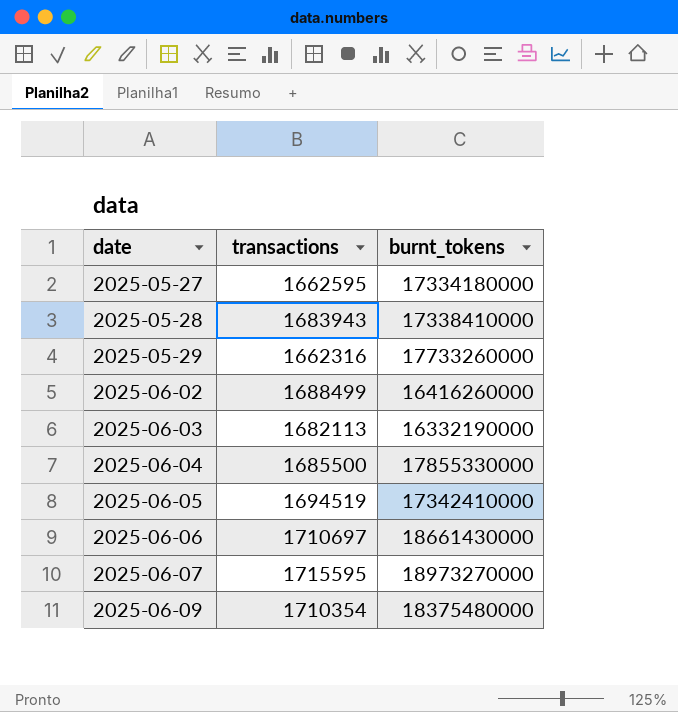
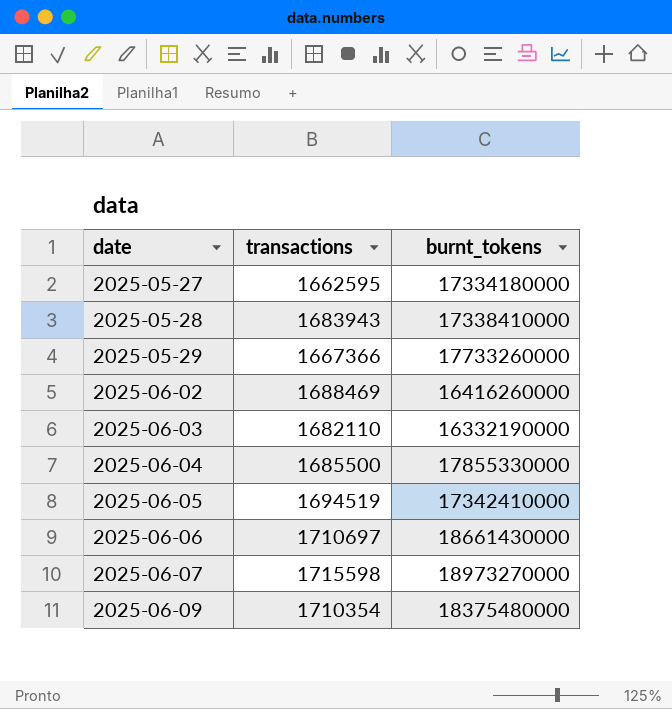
2025-05-29 | transactions: 1662316 -> 1667366
2025-06-02 | transactions: 1688499 -> 1688469
2025-06-03 | transactions: 1682113 -> 1682110
2025-06-07 | transactions: 1715595 -> 1715598

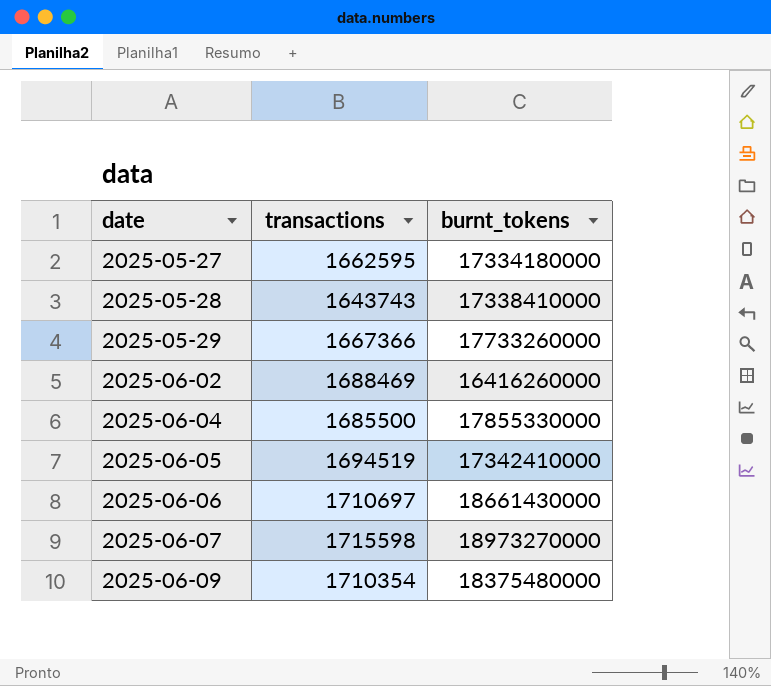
row 2025-06-03: 1682110 | 16332190000 -> none
2025-05-28 | transactions: 1683943 -> 1643743

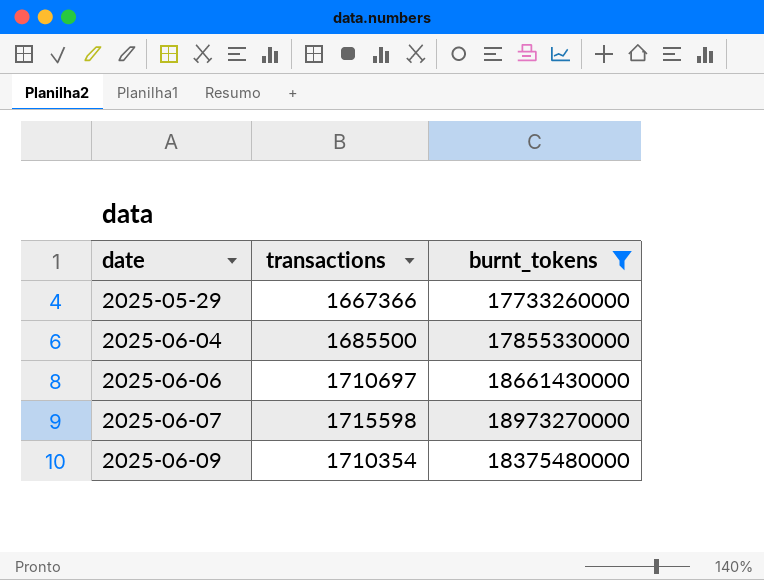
filter: none -> burnt_tokens >= 17733260000

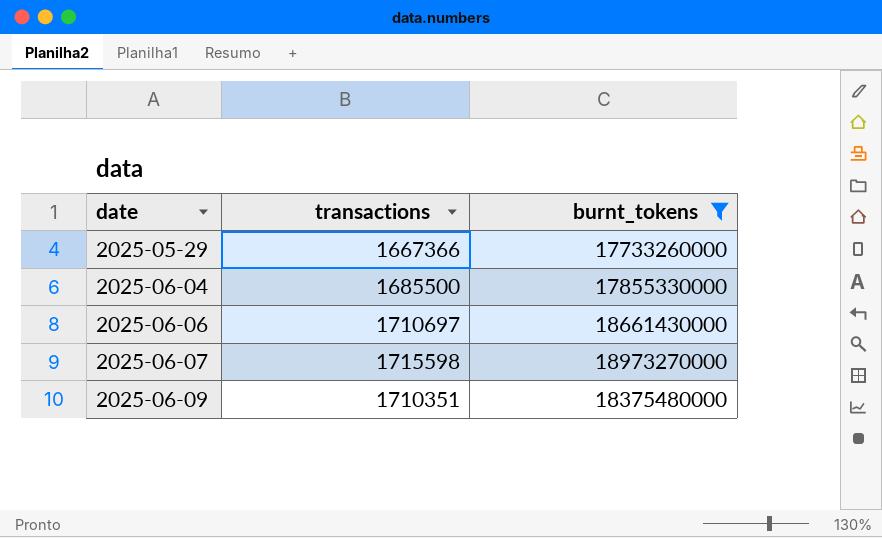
2025-06-09 | transactions: 1710354 -> 1710351

